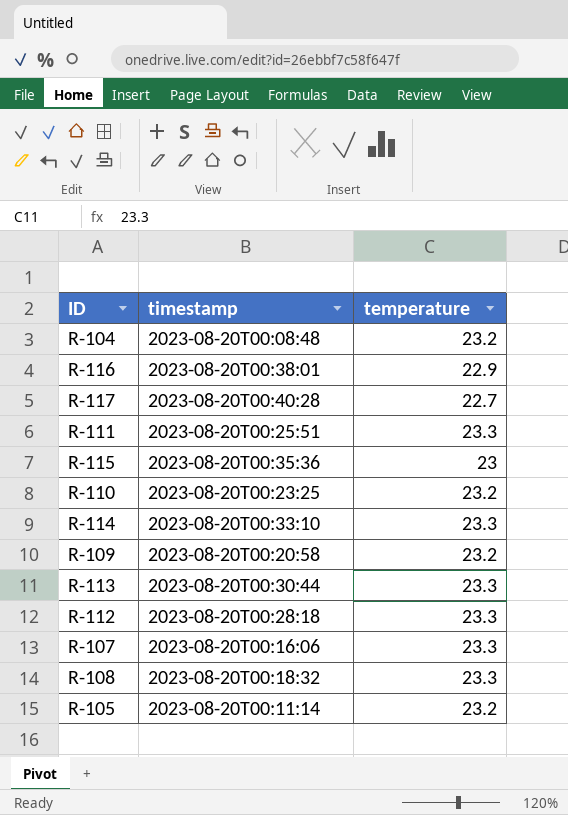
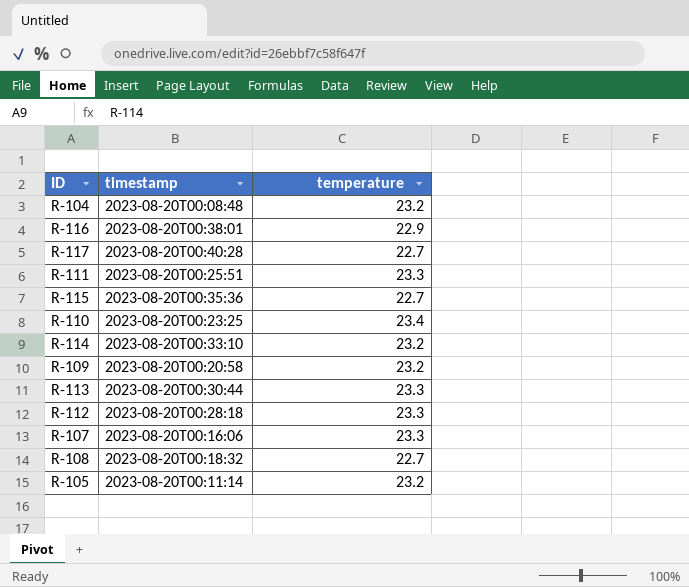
R-115 | temperature: 23 -> 22.7
R-110 | temperature: 23.2 -> 23.4
R-114 | temperature: 23.3 -> 23.2
R-108 | temperature: 23.3 -> 22.7

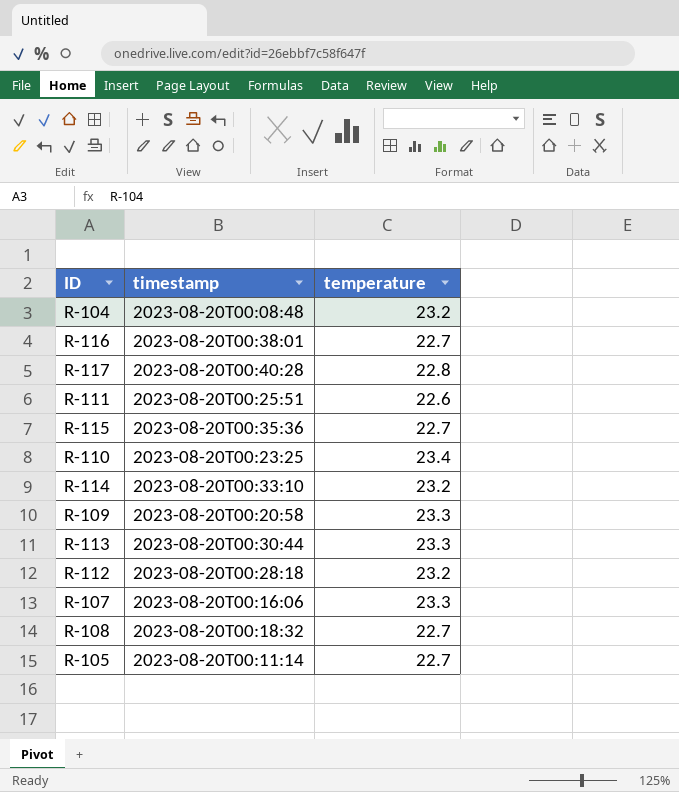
R-116 | temperature: 22.9 -> 22.7
R-117 | temperature: 22.7 -> 22.8
R-111 | temperature: 23.3 -> 22.6
R-109 | temperature: 23.2 -> 23.3
R-112 | temperature: 23.3 -> 23.2
R-105 | temperature: 23.2 -> 22.7

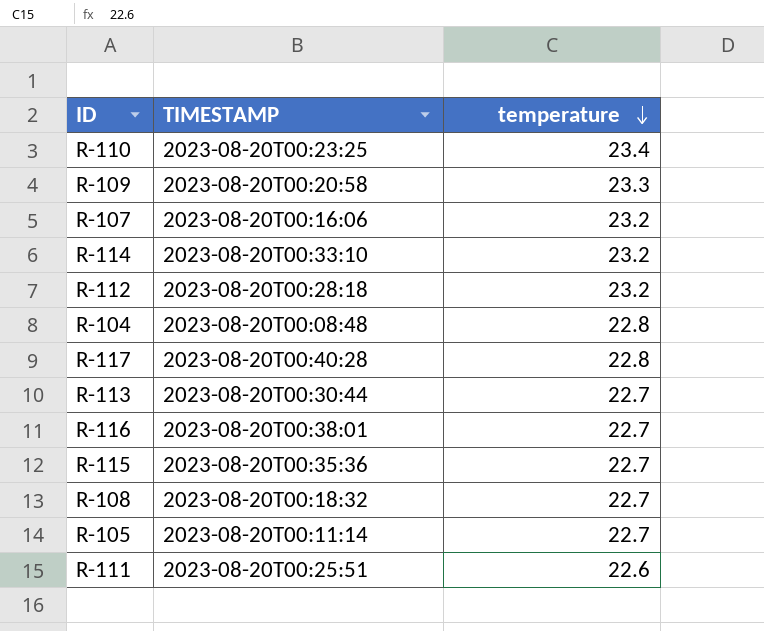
row order: none -> temperature descending
column name: timestamp -> TIMESTAMP
R-107 | temperature: 23.3 -> 23.2
R-104 | temperature: 23.2 -> 22.8
R-113 | temperature: 23.3 -> 22.7

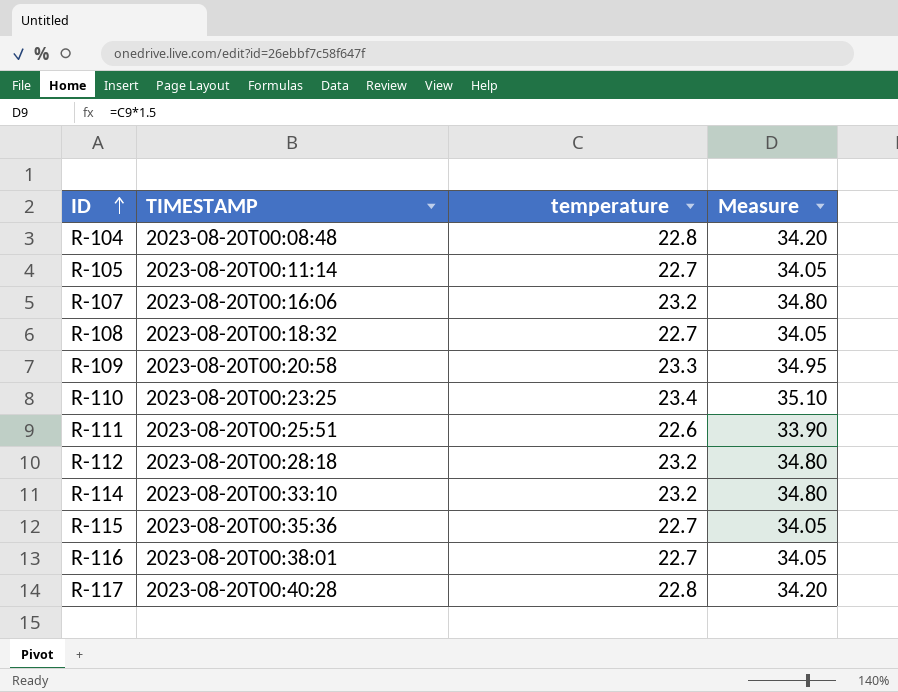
row order: temperature descending -> ID ascending
column Measure | formula: none -> [temperature] * 1.5
row R-113: 2023-08-20T00:30:44 | 22.7 -> none

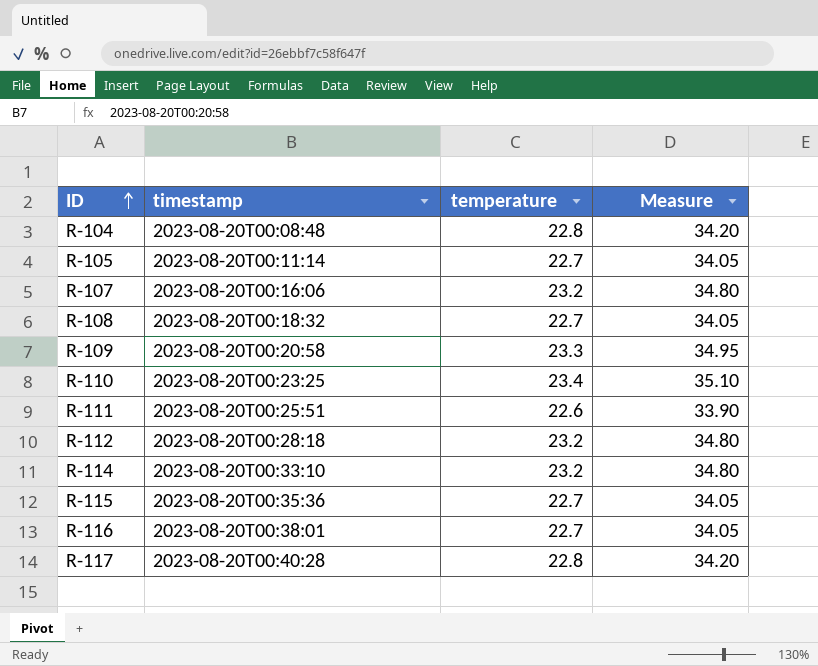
column name: TIMESTAMP -> timestamp

